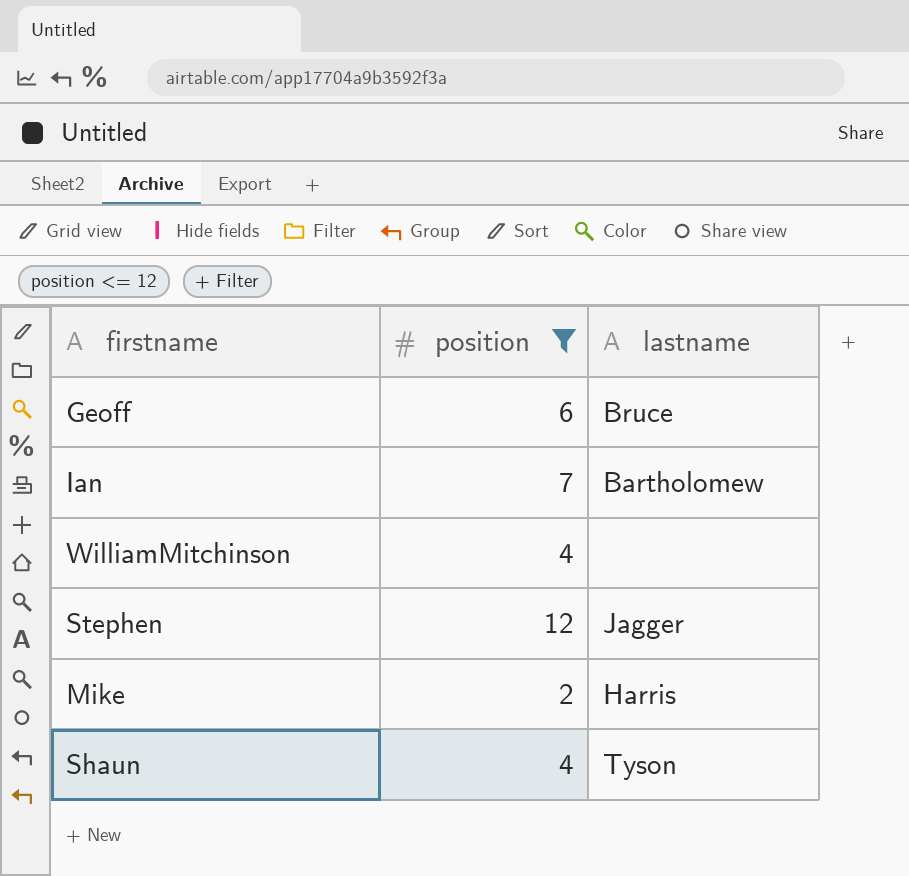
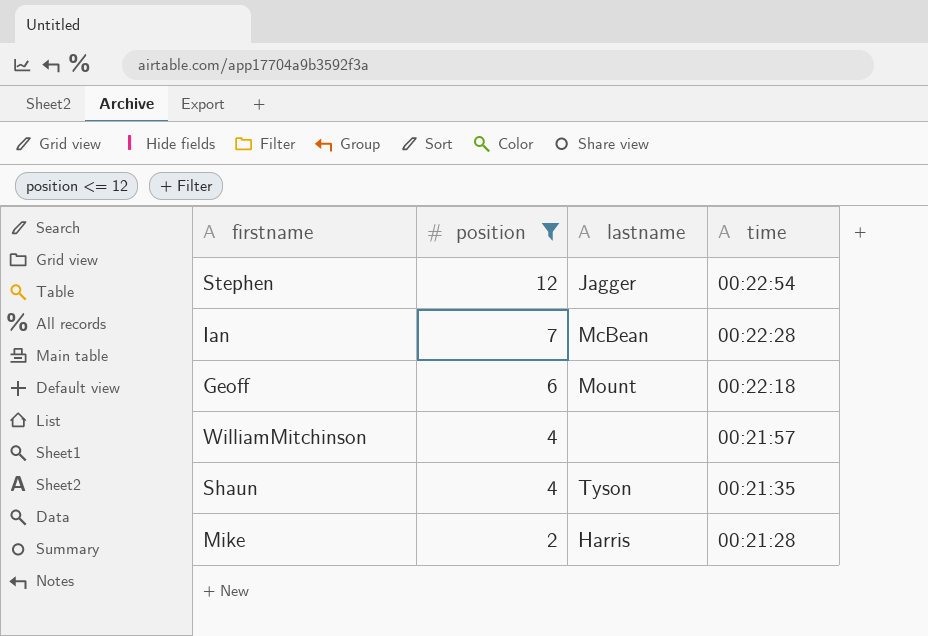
row order: none -> position descending
column time | position: none -> 4
Ian | lastname: Bartholomew -> McBean
Geoff | lastname: Bruce -> Mount

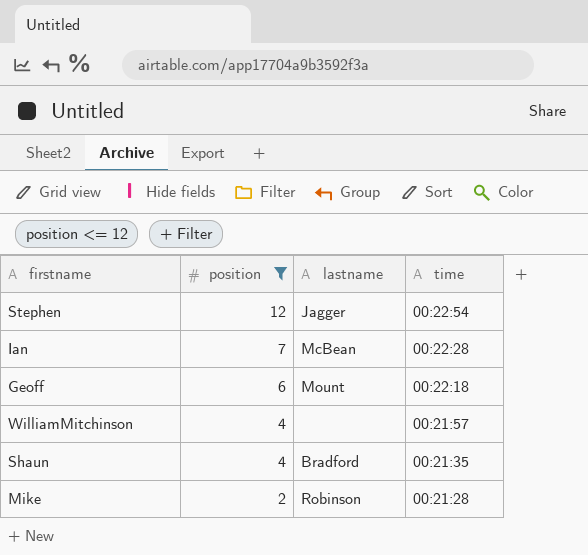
Shaun | lastname: Tyson -> Bradford
Mike | lastname: Harris -> Robinson

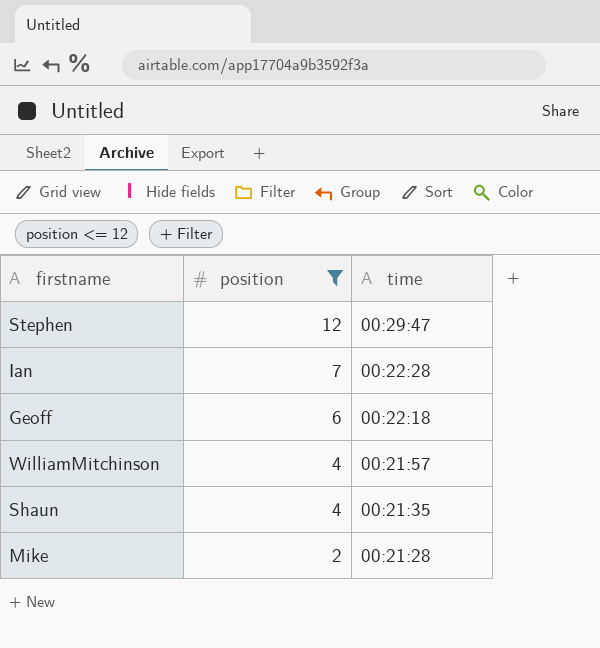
column lastname | position: 3 -> none
Stephen | time: 00:22:54 -> 00:29:47

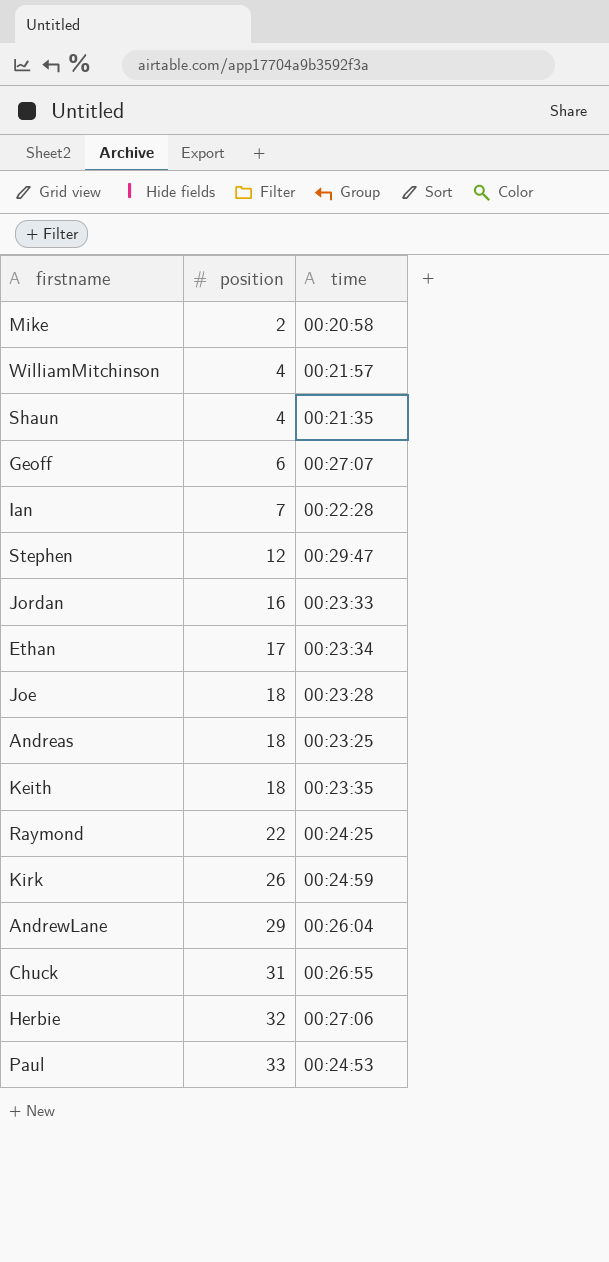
filter: position <= 12 -> none
row order: position descending -> position ascending
Mike | time: 00:21:28 -> 00:20:58
Geoff | time: 00:22:18 -> 00:27:07

